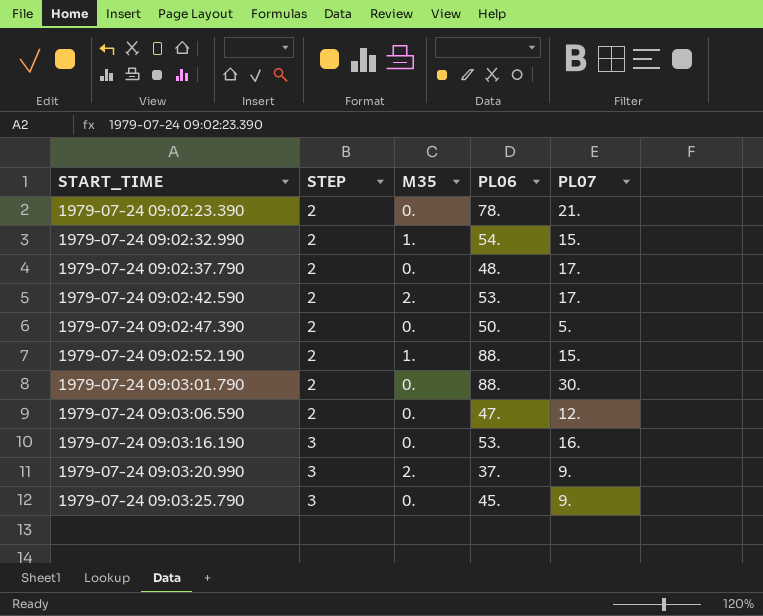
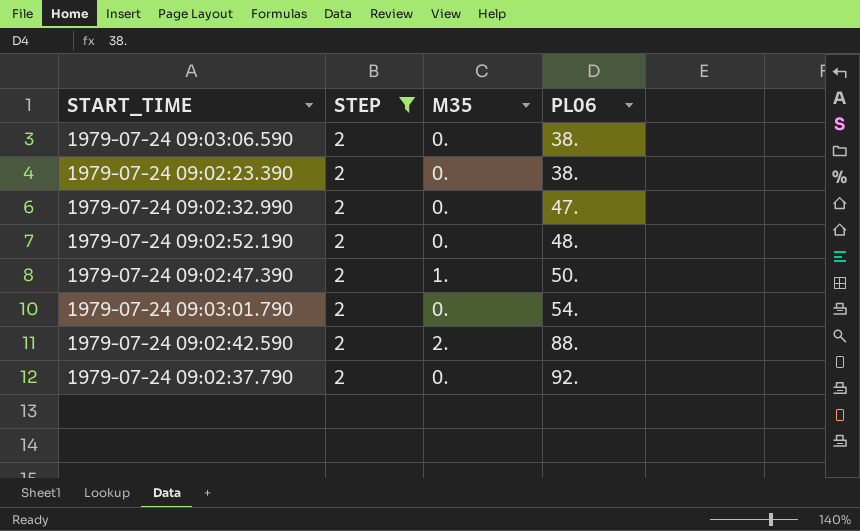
filter: none -> STEP = 2
row order: START_TIME ascending -> PL06 ascending
column PL07 | position: 5 -> none
1979-07-24 09:03:06.590 | PL06: 47. -> 38.
1979-07-24 09:02:23.390 | PL06: 78. -> 38.
1979-07-24 09:02:32.990 | M35: 1. -> 0.
1979-07-24 09:02:32.990 | PL06: 54. -> 47.
1979-07-24 09:02:52.190 | M35: 1. -> 0.
1979-07-24 09:02:52.190 | PL06: 88. -> 48.
1979-07-24 09:02:47.390 | M35: 0. -> 1.
1979-07-24 09:03:01.790 | PL06: 88. -> 54.
1979-07-24 09:02:42.590 | PL06: 53. -> 88.
1979-07-24 09:02:37.790 | PL06: 48. -> 92.

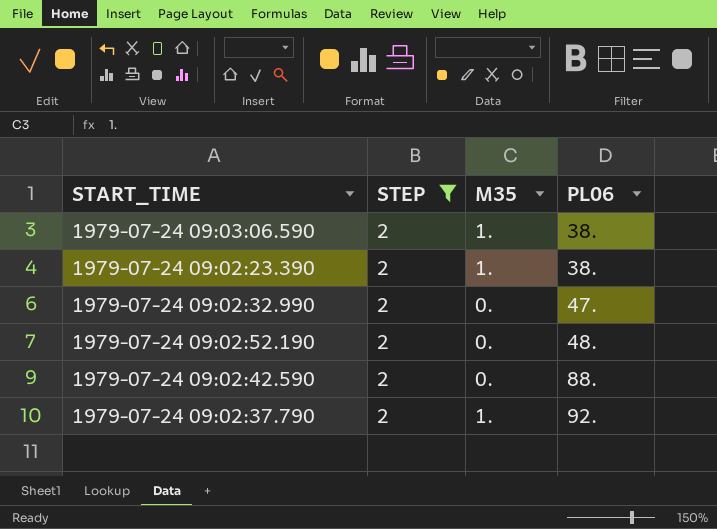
row 1979-07-24 09:02:47.390: 2 | 1. | 50. -> none
row 1979-07-24 09:03:01.790: 2 | 0. | 54. -> none
1979-07-24 09:03:06.590 | M35: 0. -> 1.
1979-07-24 09:02:23.390 | M35: 0. -> 1.
1979-07-24 09:02:42.590 | M35: 2. -> 0.
1979-07-24 09:02:37.790 | M35: 0. -> 1.

